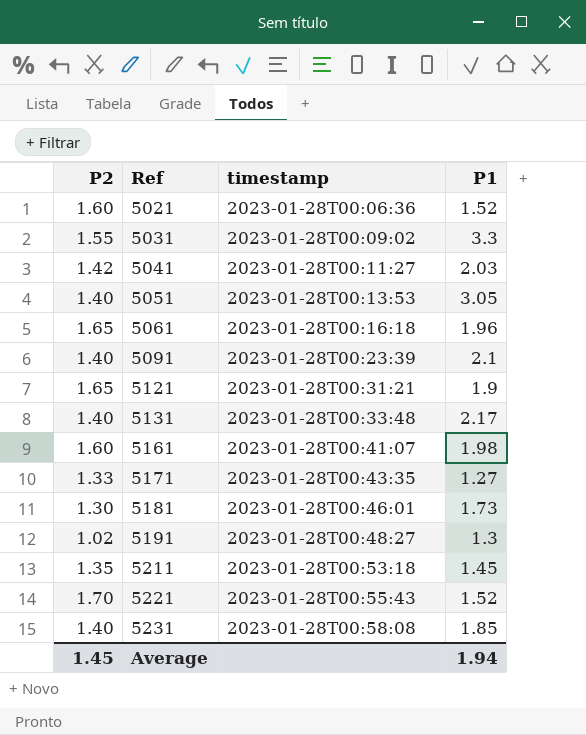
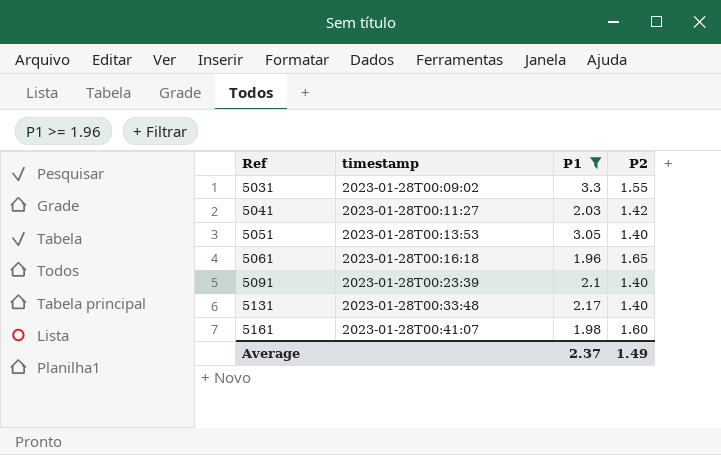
filter: none -> P1 >= 1.96
column P2 | position: 1 -> 4
Average | P1: 1.94 -> 2.37
Average | P2: 1.45 -> 1.49

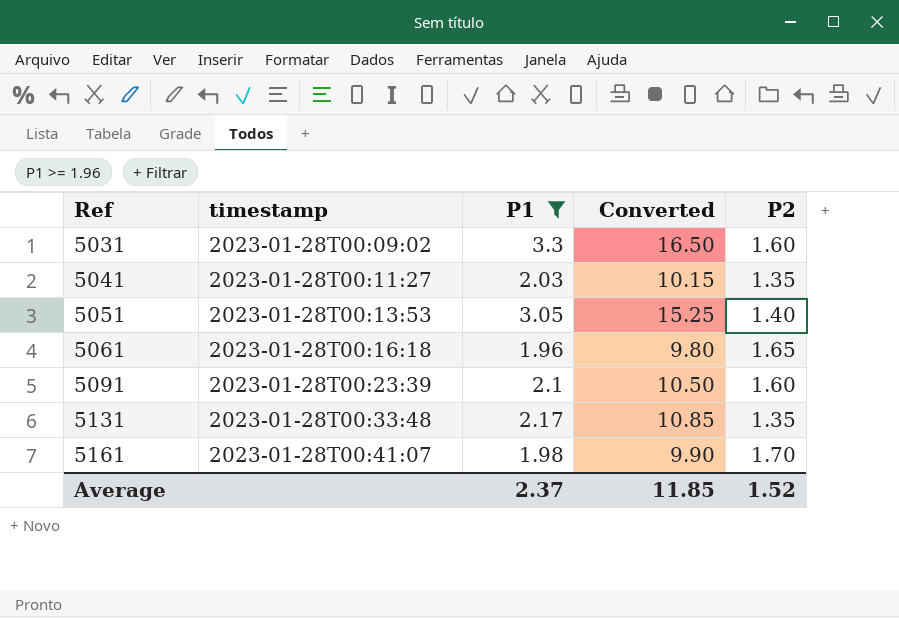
column Converted | formula: none -> [P1] * 5
5031 | P2: 1.55 -> 1.60
5041 | P2: 1.42 -> 1.35
5091 | P2: 1.40 -> 1.60
5131 | P2: 1.40 -> 1.35
5161 | P2: 1.60 -> 1.70
Average | P2: 1.49 -> 1.52

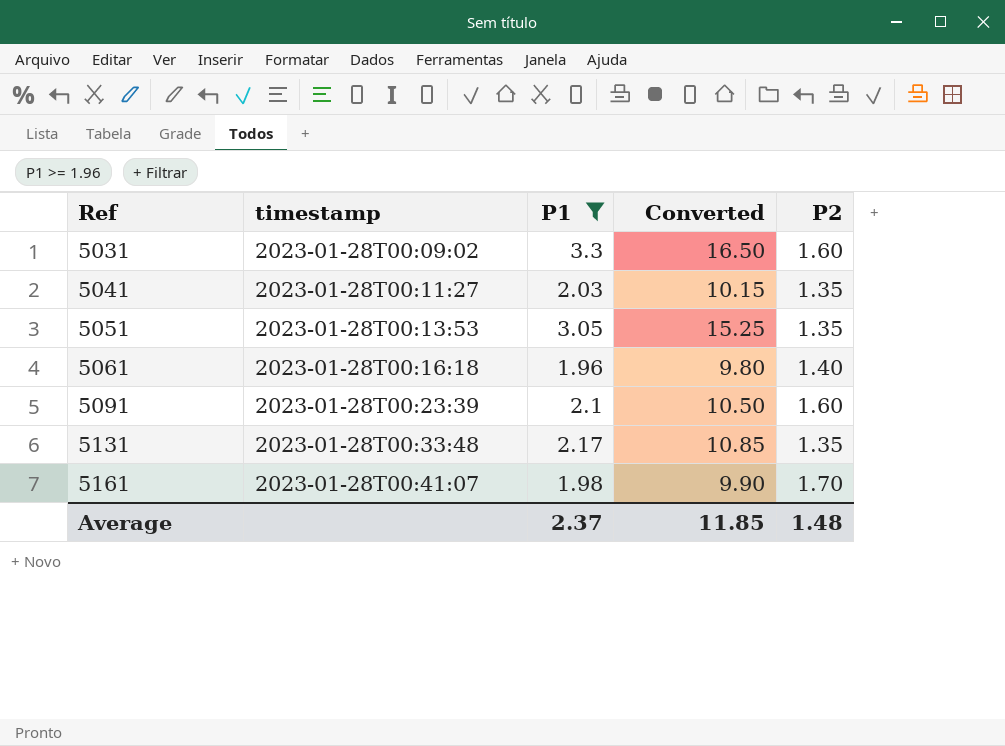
5051 | P2: 1.40 -> 1.35
5061 | P2: 1.65 -> 1.40
Average | P2: 1.52 -> 1.48

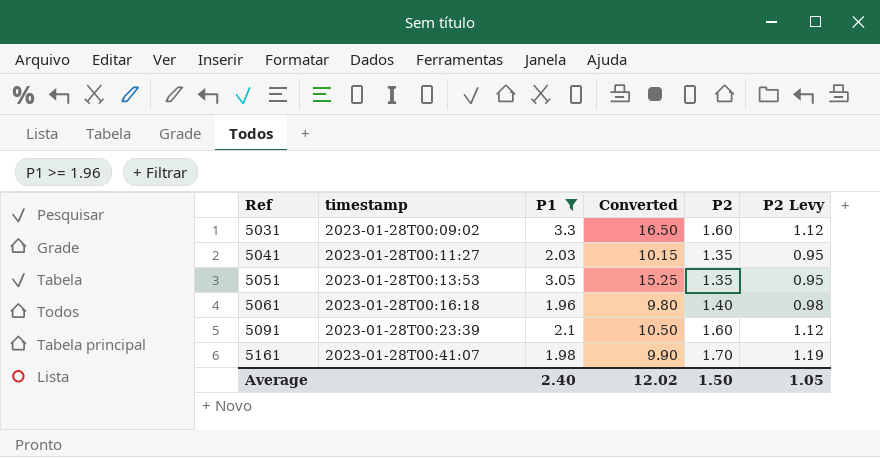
column P2 Levy | formula: none -> [P2] * 0.7
row 5131: 2023-01-28T00:33:48 | 2.17 | 10.85 | 1.35 -> none
Average | P1: 2.37 -> 2.40
Average | Converted: 11.85 -> 12.02
Average | P2: 1.48 -> 1.50

